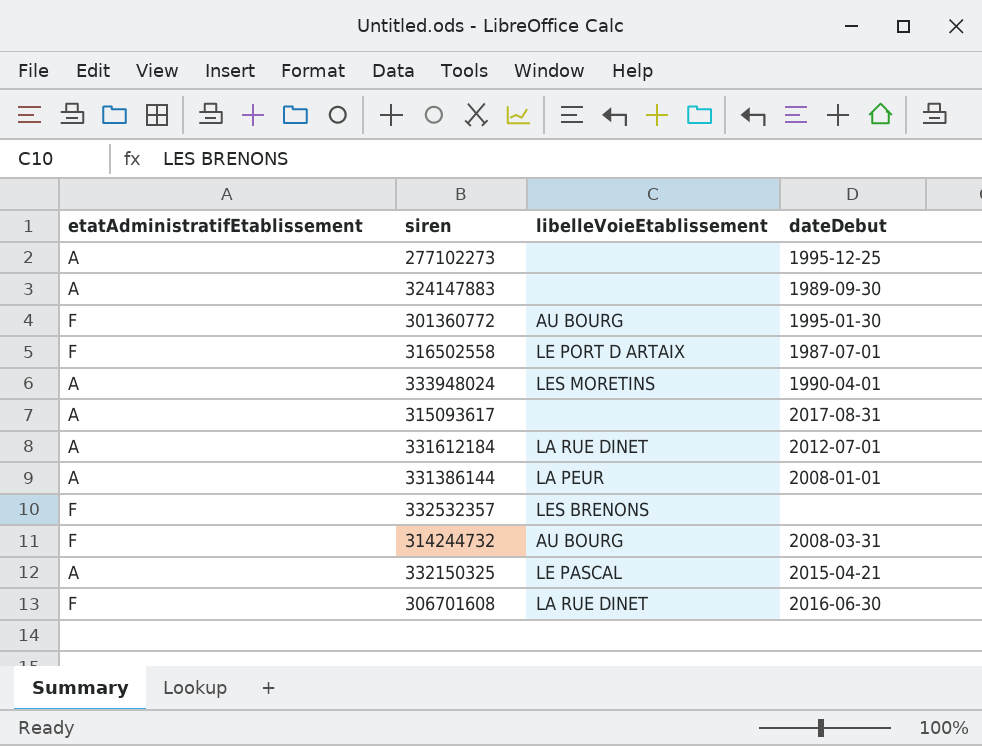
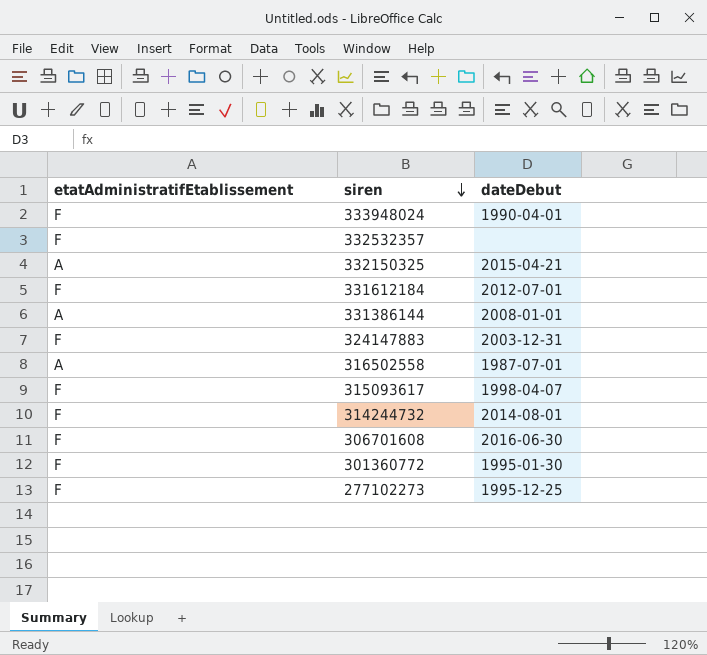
row order: none -> siren descending
column libelleVoieEtablissement | position: 3 -> none
333948024 | etatAdministratifEtablissement: A -> F
331612184 | etatAdministratifEtablissement: A -> F
324147883 | etatAdministratifEtablissement: A -> F
324147883 | dateDebut: 1989-09-30 -> 2003-12-31
316502558 | etatAdministratifEtablissement: F -> A
315093617 | etatAdministratifEtablissement: A -> F
315093617 | dateDebut: 2017-08-31 -> 1998-04-07
314244732 | dateDebut: 2008-03-31 -> 2014-08-01
277102273 | etatAdministratifEtablissement: A -> F

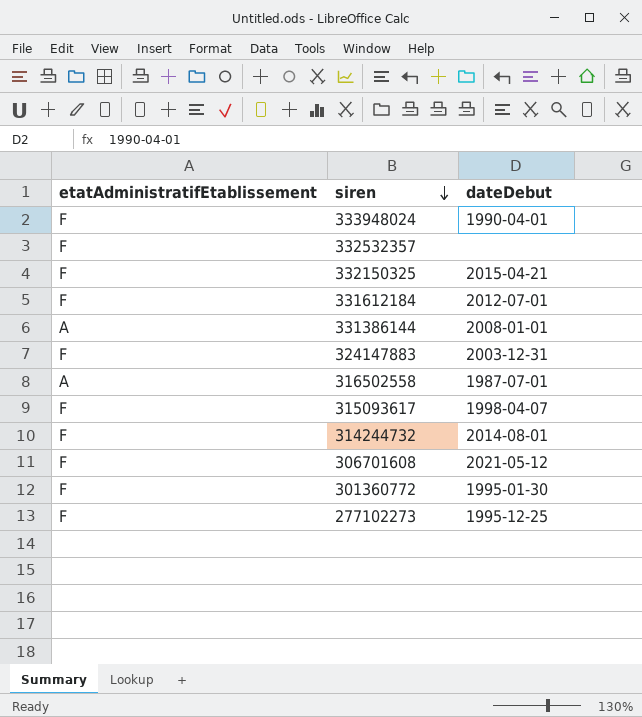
332150325 | etatAdministratifEtablissement: A -> F
306701608 | dateDebut: 2016-06-30 -> 2021-05-12

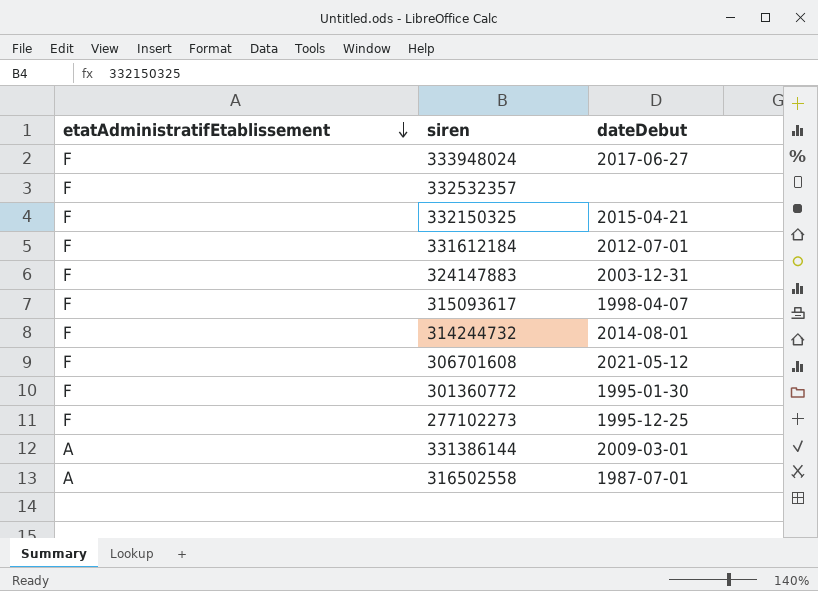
row order: siren descending -> etatAdministratifEtablissement descending
333948024 | dateDebut: 1990-04-01 -> 2017-06-27
331386144 | dateDebut: 2008-01-01 -> 2009-03-01

